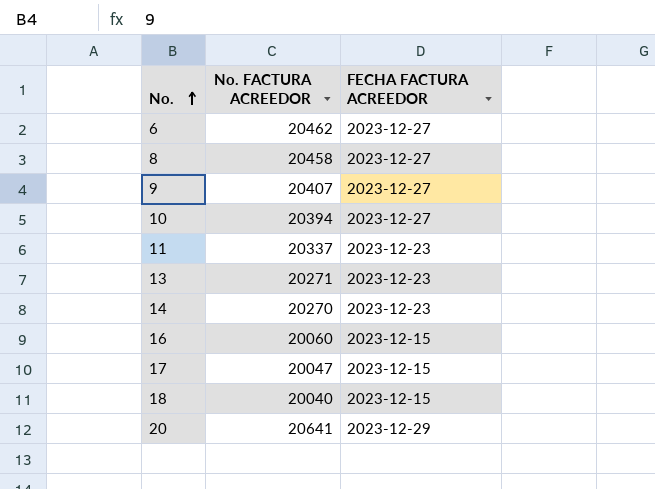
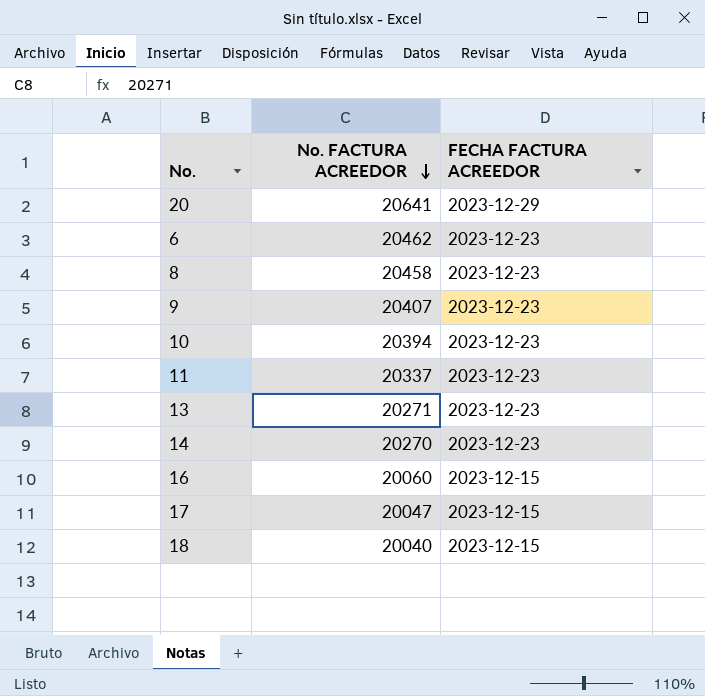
row order: No. ascending -> No. FACTURA ACREEDOR descending
6 | FECHA FACTURA ACREEDOR: 2023-12-27 -> 2023-12-23
8 | FECHA FACTURA ACREEDOR: 2023-12-27 -> 2023-12-23
9 | FECHA FACTURA ACREEDOR: 2023-12-27 -> 2023-12-23
10 | FECHA FACTURA ACREEDOR: 2023-12-27 -> 2023-12-23

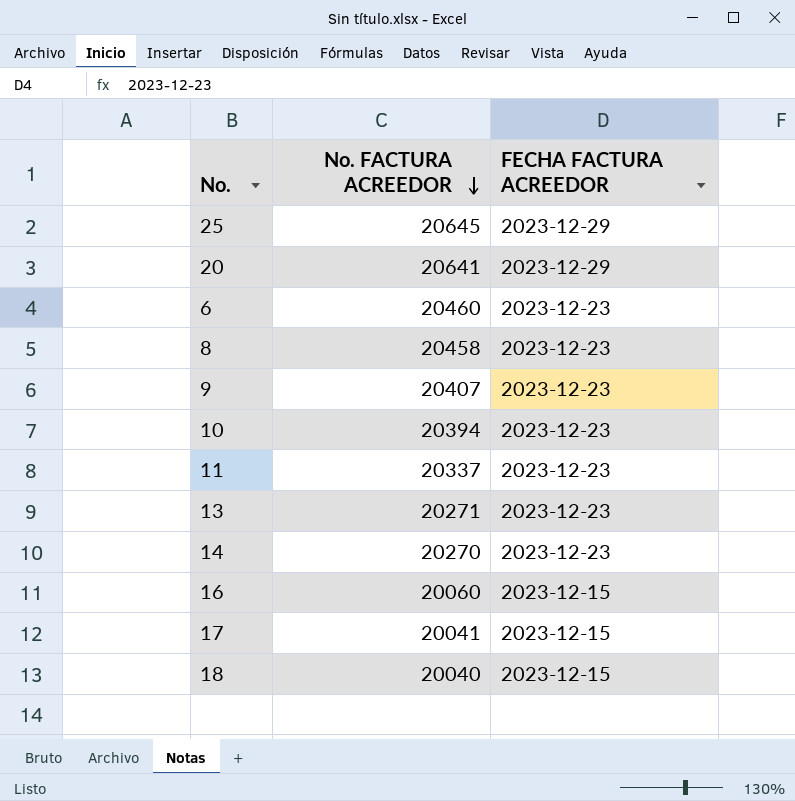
row 25: none -> 20645 | 2023-12-29
6 | No. FACTURA ACREEDOR: 20462 -> 20460
17 | No. FACTURA ACREEDOR: 20047 -> 20041

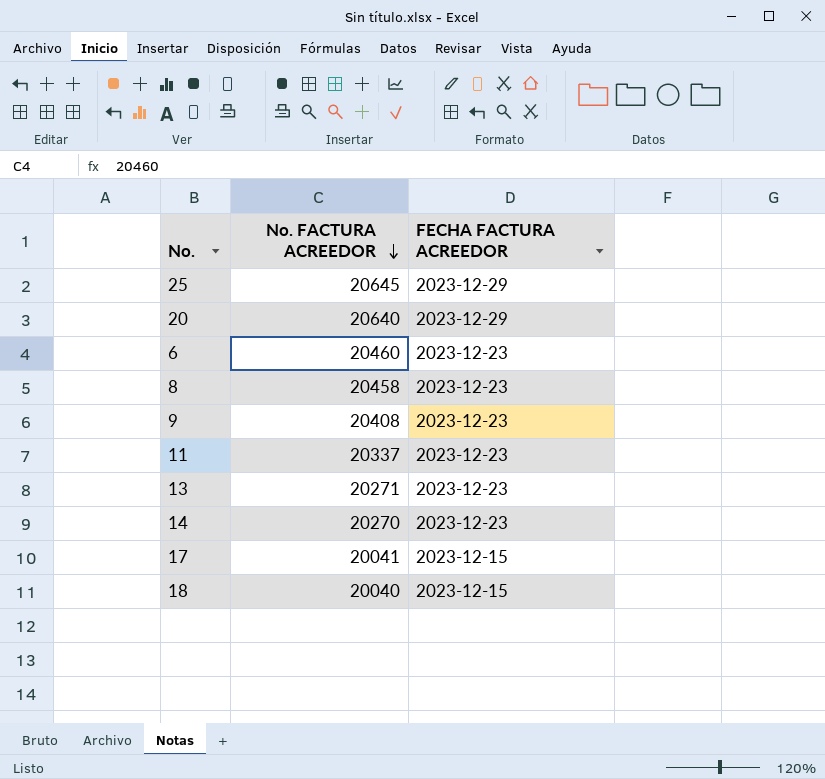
row 10: 20394 | 2023-12-23 -> none
row 16: 20060 | 2023-12-15 -> none
20 | No. FACTURA ACREEDOR: 20641 -> 20640
9 | No. FACTURA ACREEDOR: 20407 -> 20408

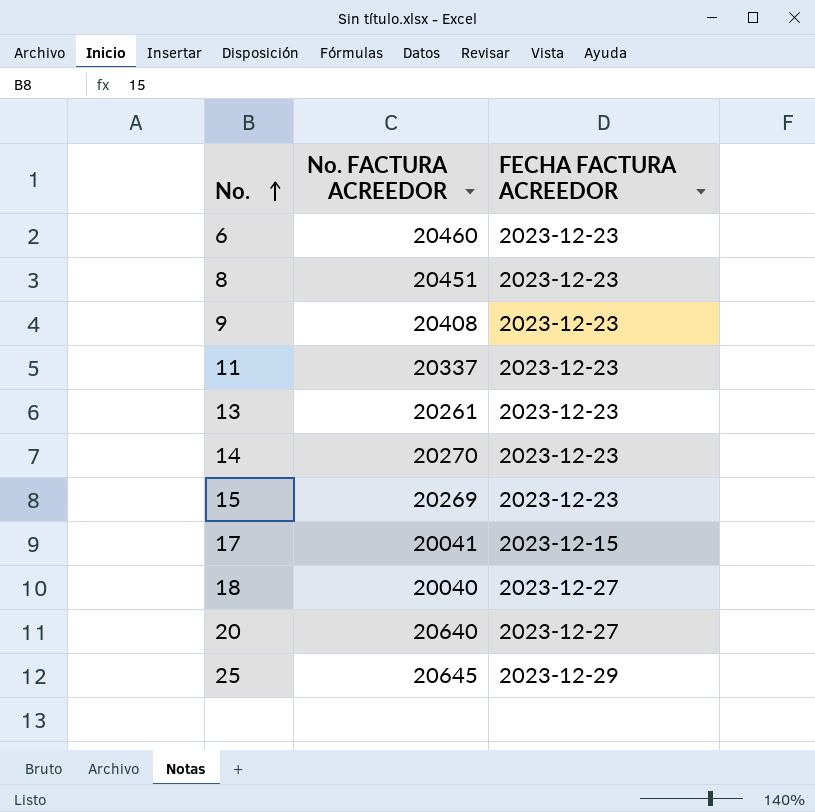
row order: No. FACTURA ACREEDOR descending -> No. ascending
8 | No. FACTURA ACREEDOR: 20458 -> 20451
13 | No. FACTURA ACREEDOR: 20271 -> 20261
row 15: none -> 20269 | 2023-12-23
18 | FECHA FACTURA ACREEDOR: 2023-12-15 -> 2023-12-27
20 | FECHA FACTURA ACREEDOR: 2023-12-29 -> 2023-12-27

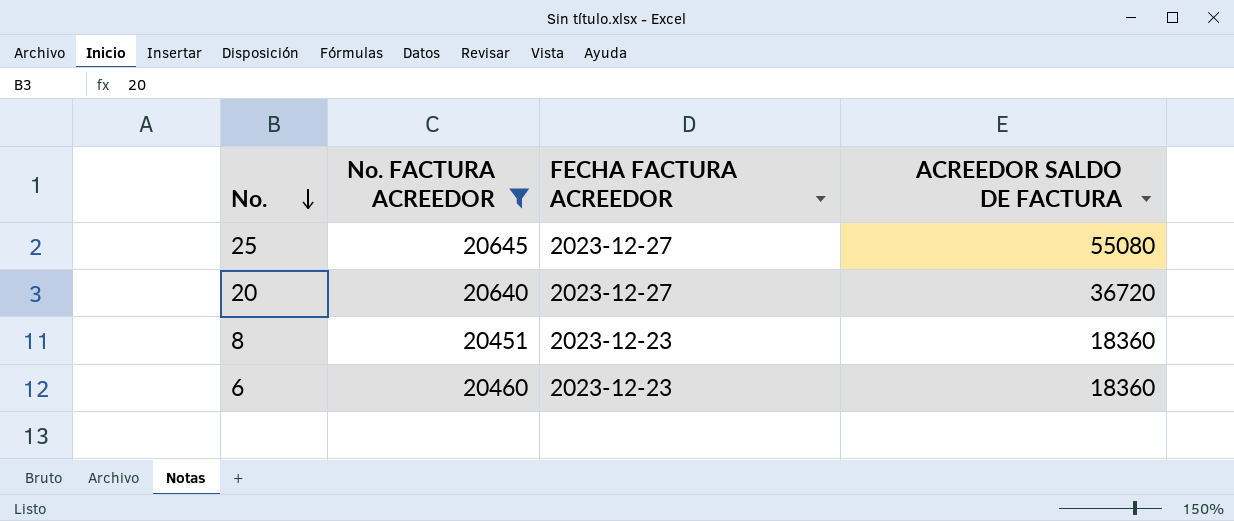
filter: none -> No. FACTURA ACREEDOR >= 20451
row order: No. ascending -> No. descending
column ACREEDOR SALDO DE FACTURA | position: none -> 4
25 | FECHA FACTURA ACREEDOR: 2023-12-29 -> 2023-12-27

